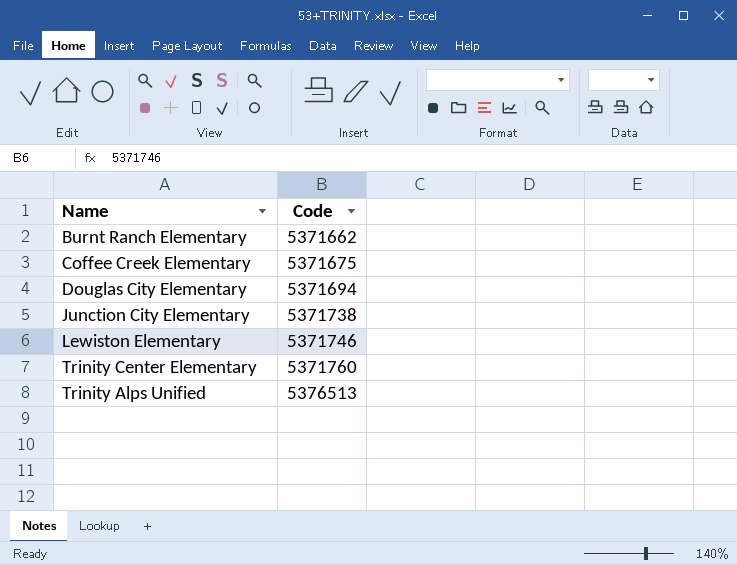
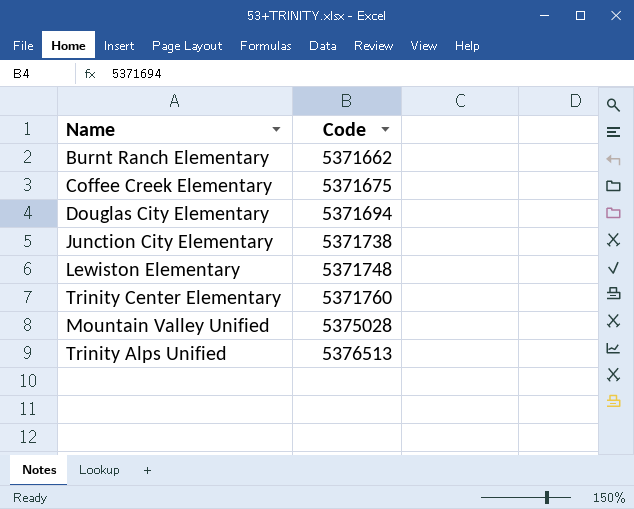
Lewiston Elementary | Code: 5371746 -> 5371748
row Mountain Valley Unified: none -> 5375028

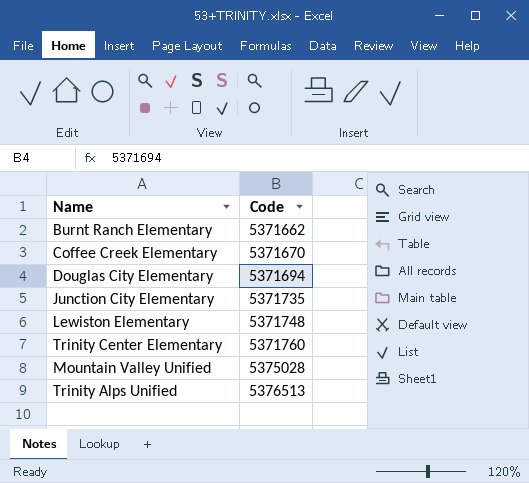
Coffee Creek Elementary | Code: 5371675 -> 5371670
Junction City Elementary | Code: 5371738 -> 5371735

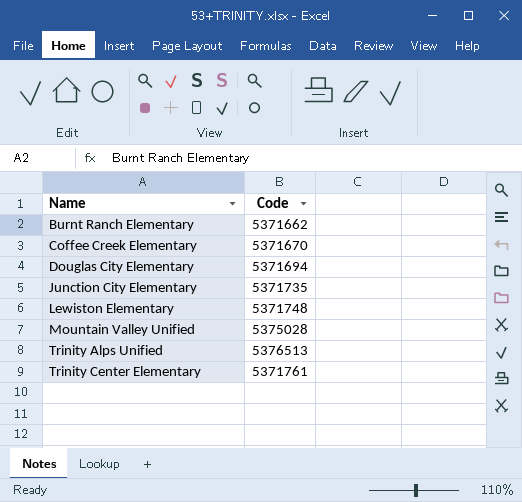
row order: Code ascending -> Name ascending
Trinity Center Elementary | Code: 5371760 -> 5371761

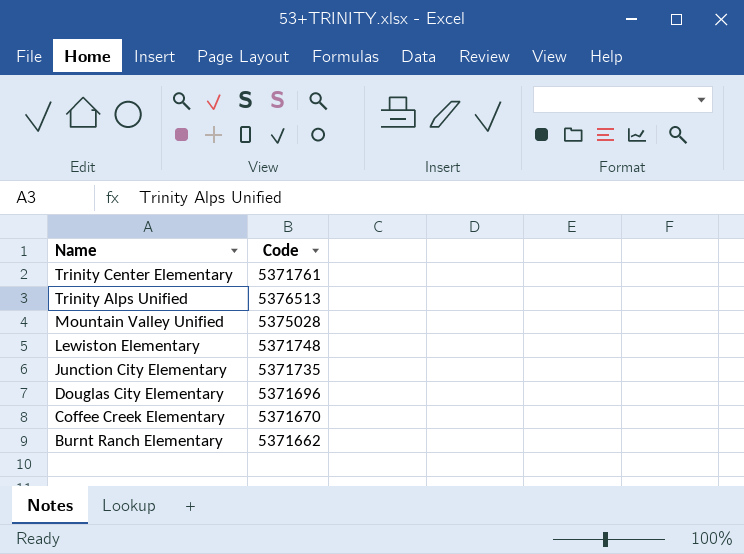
row order: Name ascending -> Name descending
Douglas City Elementary | Code: 5371694 -> 5371696

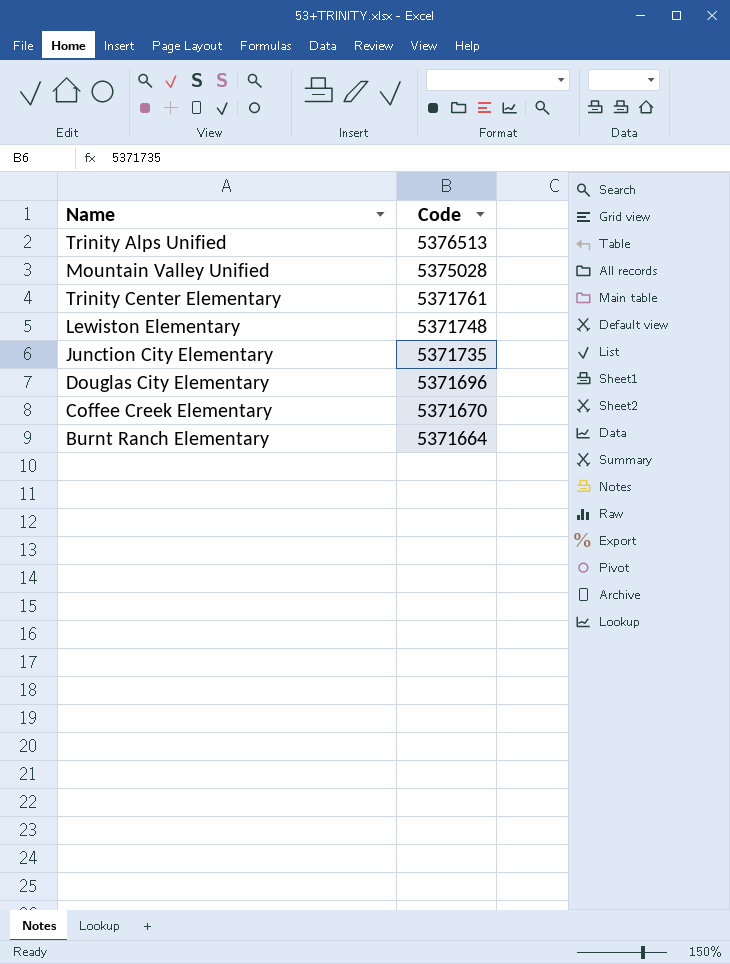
row order: Name descending -> Code descending
Burnt Ranch Elementary | Code: 5371662 -> 5371664

